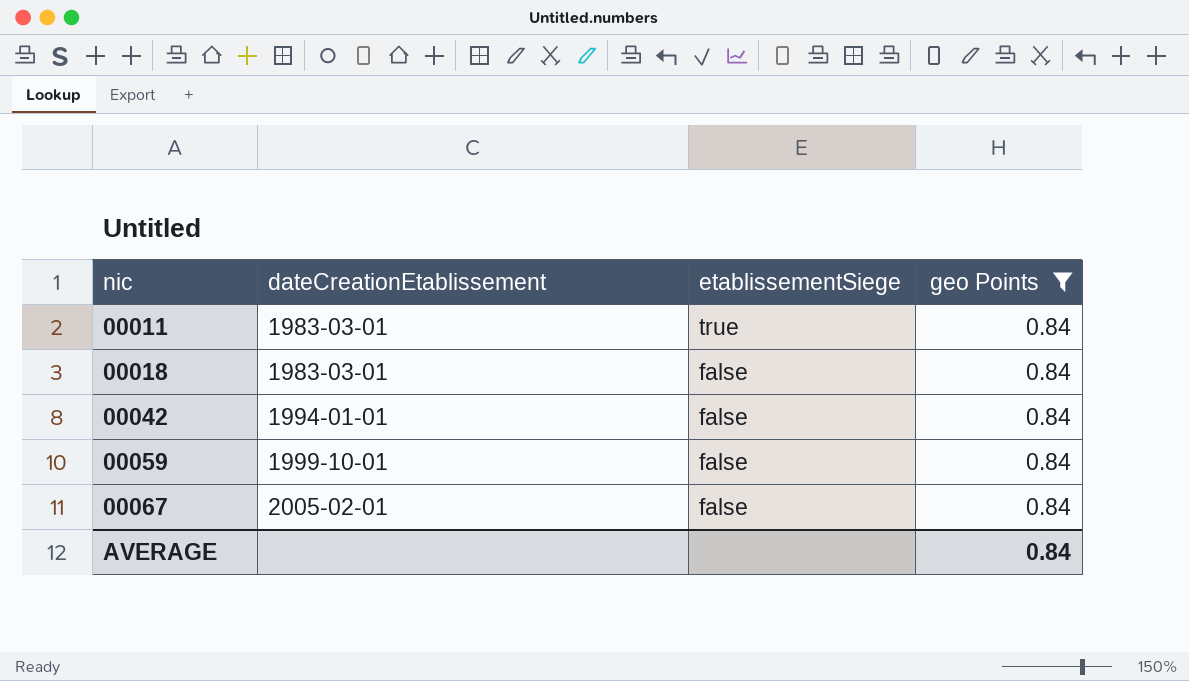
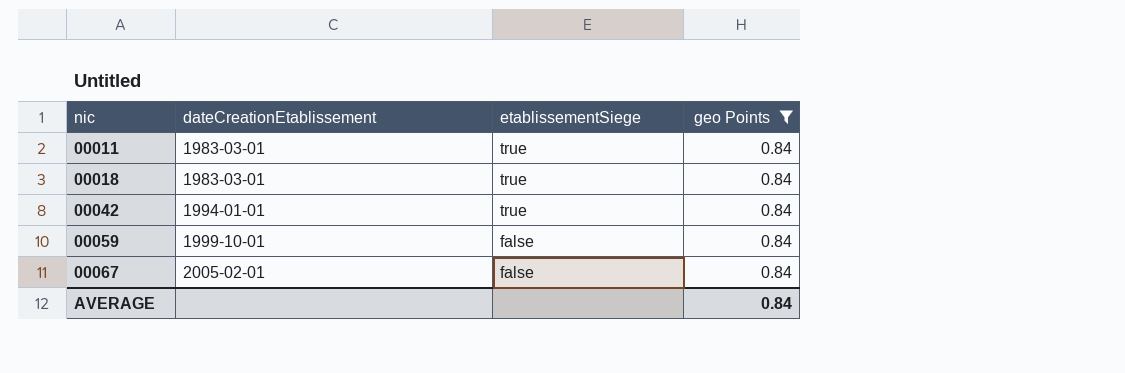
00018 | etablissementSiege: false -> true
00042 | etablissementSiege: false -> true

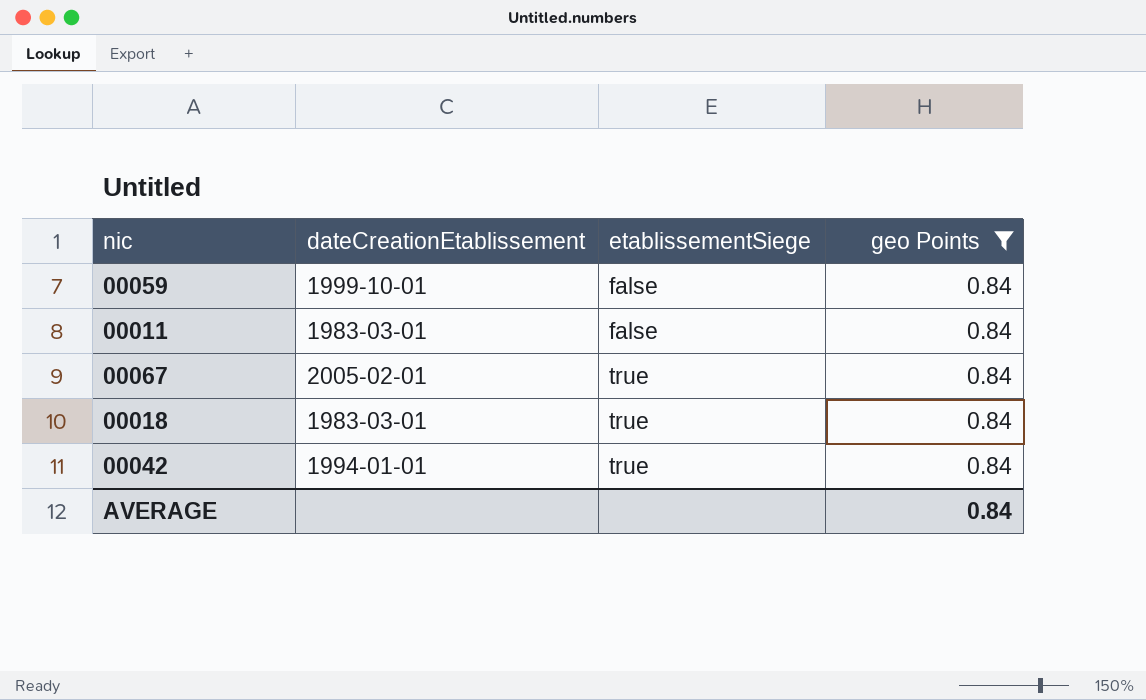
row order: nic ascending -> etablissementSiege ascending
00011 | etablissementSiege: true -> false
00067 | etablissementSiege: false -> true

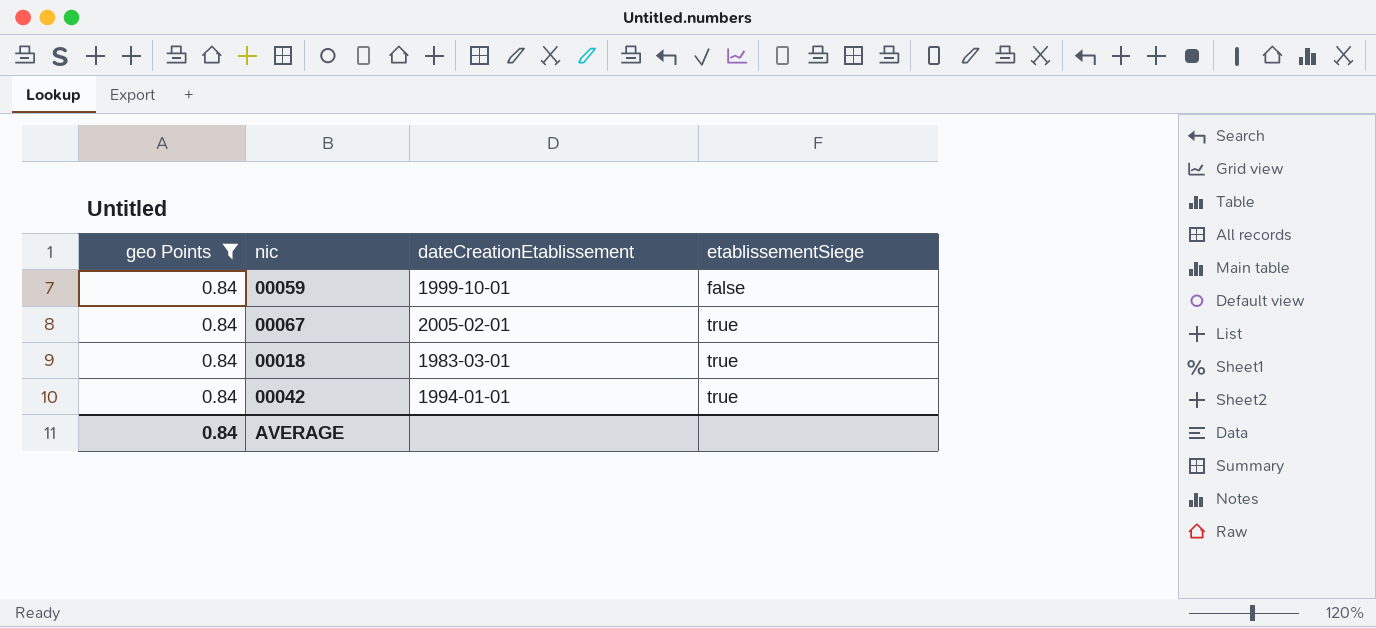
column geo Points | position: 4 -> 1
row 00011: 1983-03-01 | false | 0.84 -> none

